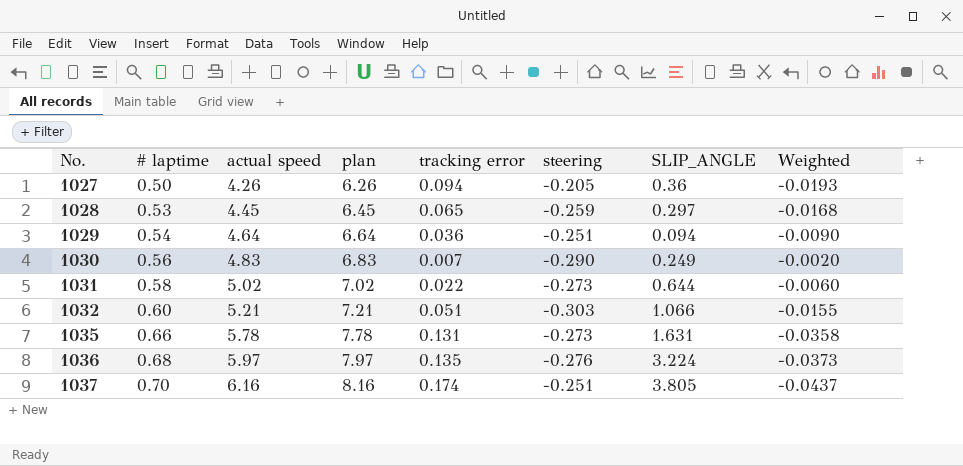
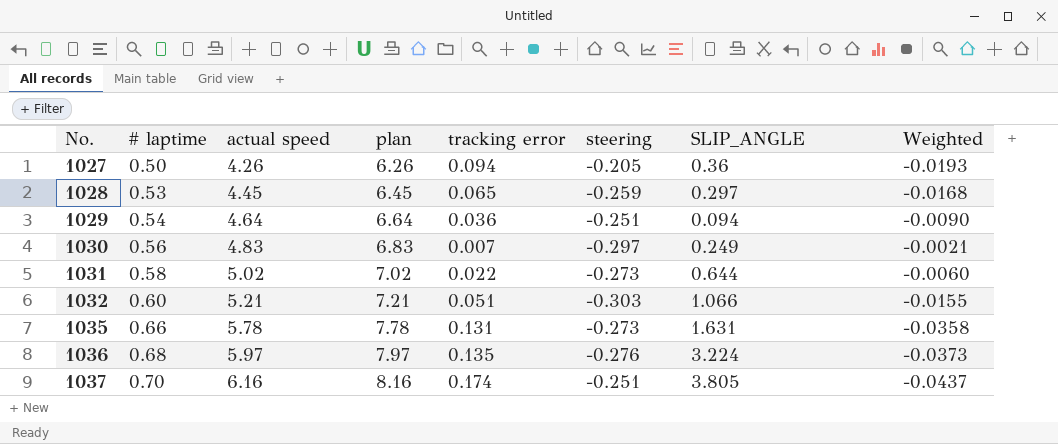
1030 | steering: -0.290 -> -0.297
1030 | Weighted: -0.0020 -> -0.0021

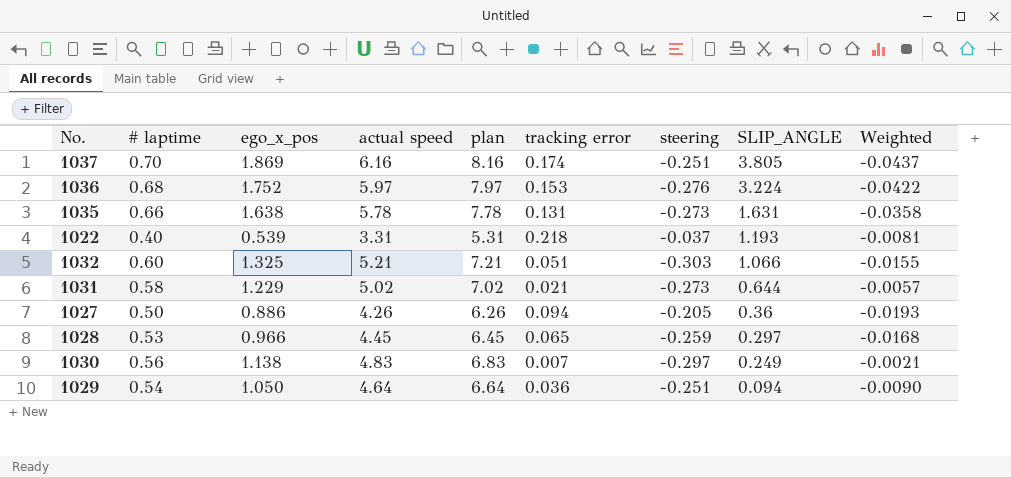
row order: No. ascending -> SLIP_ANGLE descending
column ego_x_pos | position: none -> 3
1036 | tracking error: 0.135 -> 0.153
1036 | Weighted: -0.0373 -> -0.0422
row 1022: none -> 0.40 | 0.539 | 3.31 | 5.31 | 0.218 | -0.037 | 1.193 | -0.0081
1031 | tracking error: 0.022 -> 0.021
1031 | Weighted: -0.0060 -> -0.0057

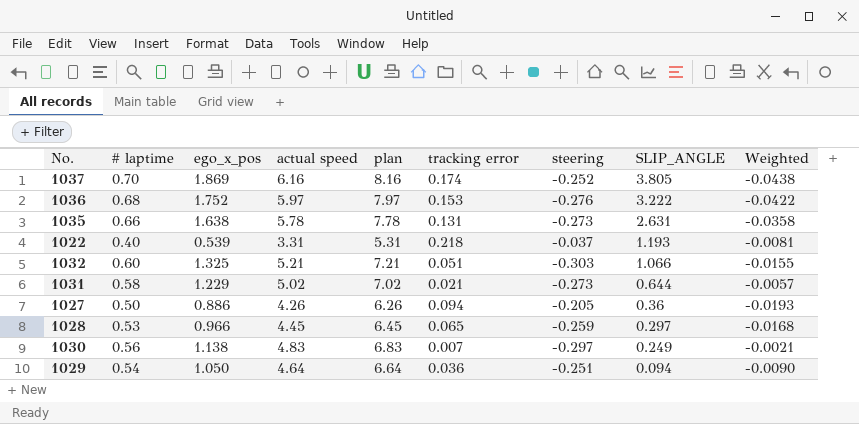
1037 | steering: -0.251 -> -0.252
1037 | Weighted: -0.0437 -> -0.0438
1036 | SLIP_ANGLE: 3.224 -> 3.222
1035 | SLIP_ANGLE: 1.631 -> 2.631

